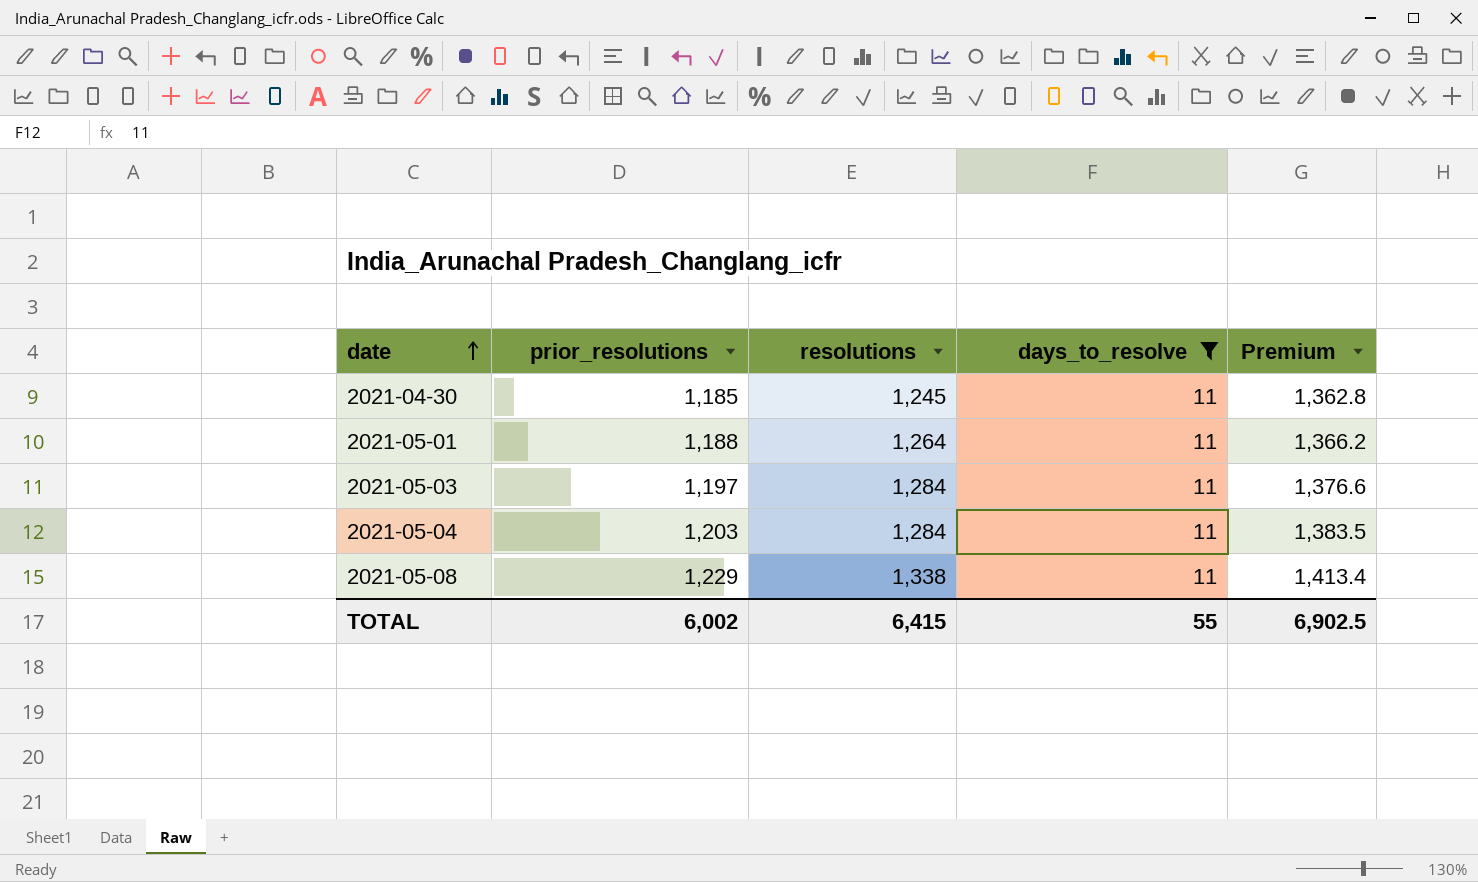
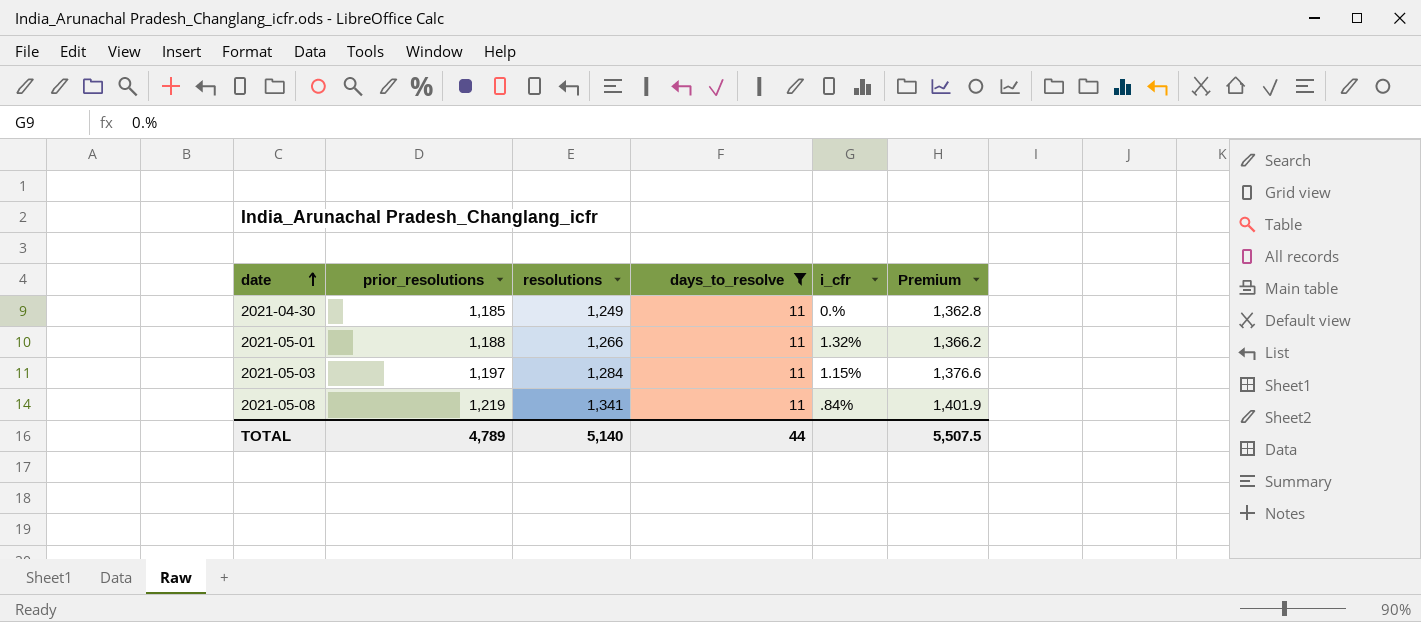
column i_cfr | position: none -> 5
row 2021-05-04: 1,203 | 1,284 | 11 | 1,383.5 -> none
2021-04-30 | resolutions: 1,245 -> 1,249
2021-05-01 | resolutions: 1,264 -> 1,266
2021-05-08 | prior_resolutions: 1,229 -> 1,219
2021-05-08 | resolutions: 1,338 -> 1,341
2021-05-08 | Premium: 1,413.4 -> 1,401.9
TOTAL | prior_resolutions: 6,002 -> 4,789
TOTAL | resolutions: 6,415 -> 5,140
TOTAL | days_to_resolve: 55 -> 44
TOTAL | Premium: 6,902.5 -> 5,507.5

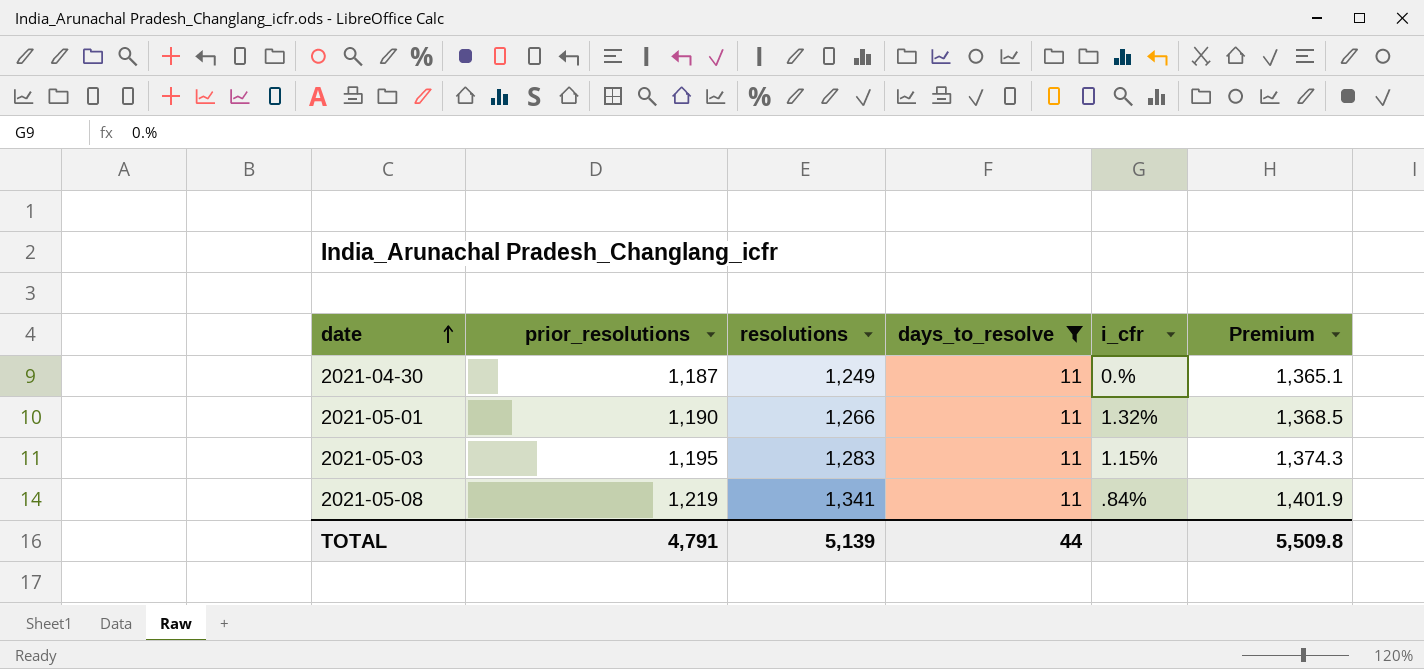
2021-04-30 | prior_resolutions: 1,185 -> 1,187
2021-04-30 | Premium: 1,362.8 -> 1,365.1
2021-05-01 | prior_resolutions: 1,188 -> 1,190
2021-05-01 | Premium: 1,366.2 -> 1,368.5
2021-05-03 | prior_resolutions: 1,197 -> 1,195
2021-05-03 | resolutions: 1,284 -> 1,283
2021-05-03 | Premium: 1,376.6 -> 1,374.3
TOTAL | prior_resolutions: 4,789 -> 4,791
TOTAL | resolutions: 5,140 -> 5,139
TOTAL | Premium: 5,507.5 -> 5,509.8

